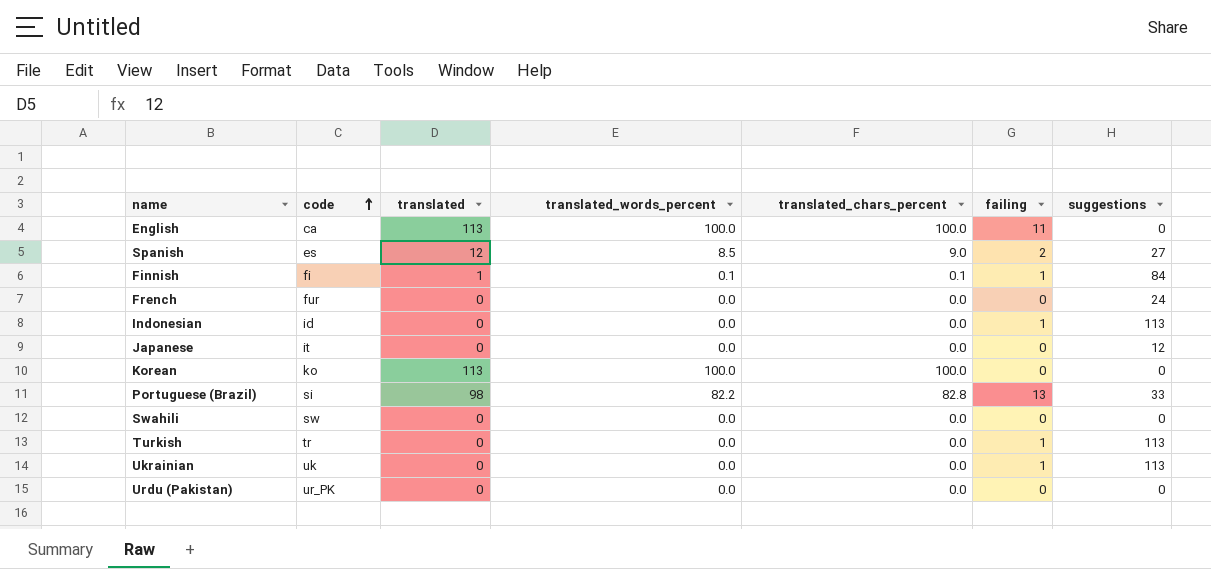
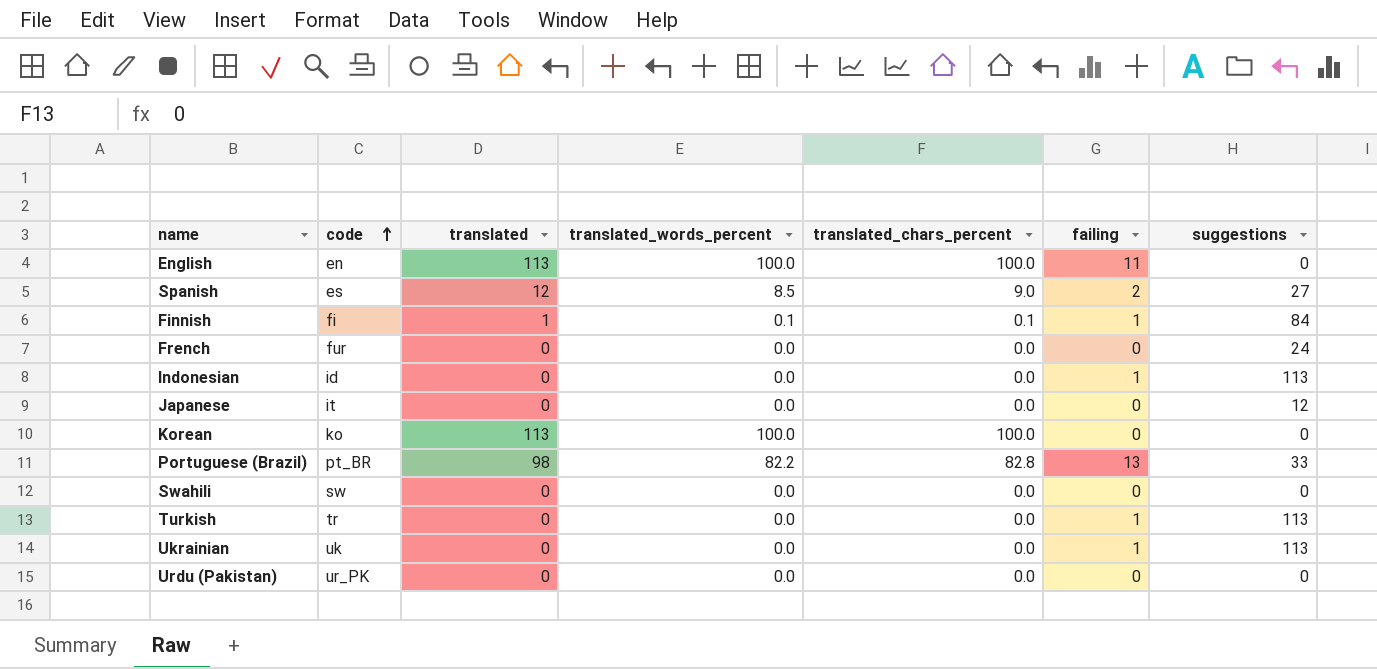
English | code: ca -> en
Portuguese (Brazil) | code: si -> pt_BR

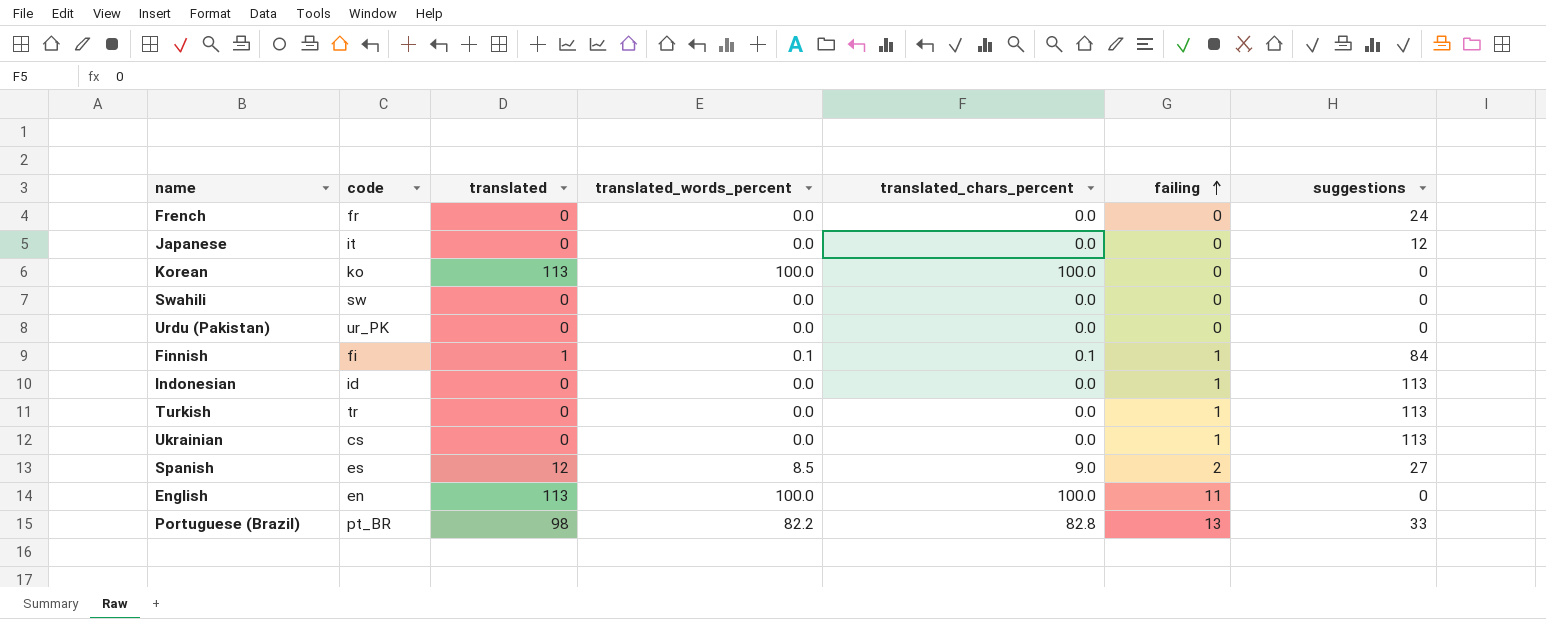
row order: code ascending -> failing ascending
French | code: fur -> fr
Ukrainian | code: uk -> cs

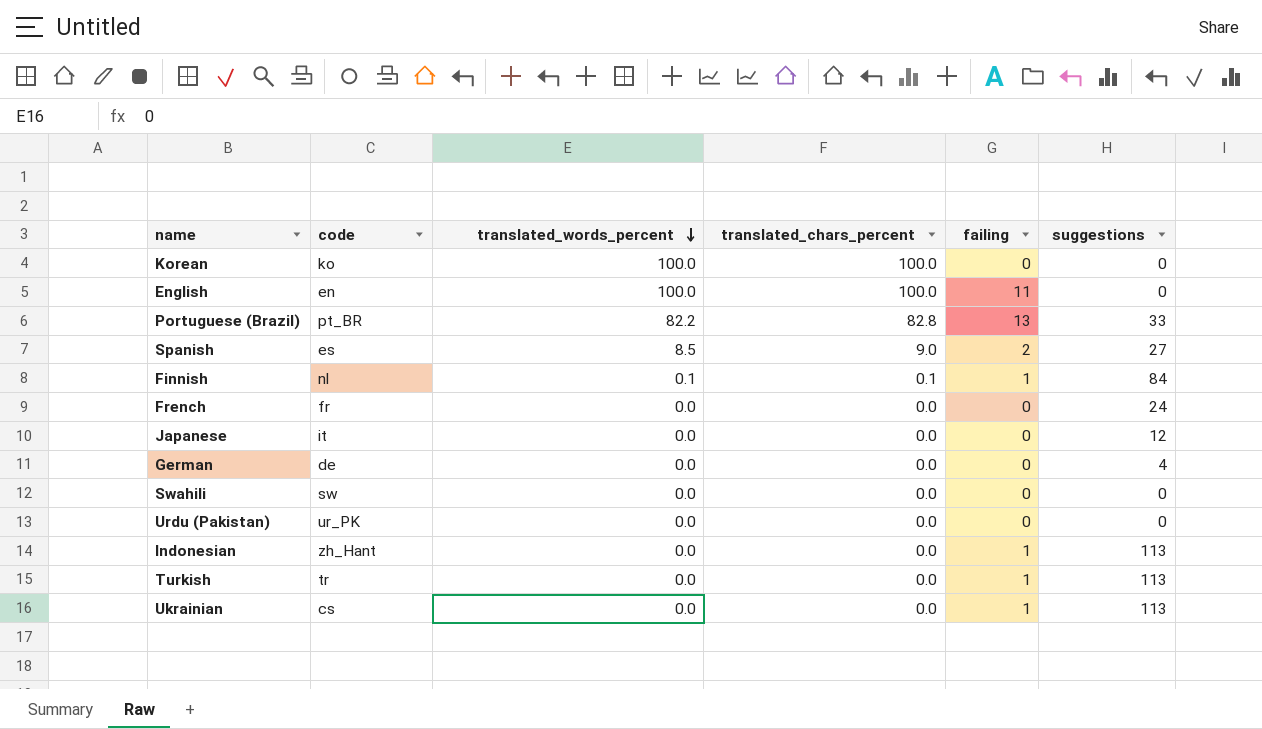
row order: failing ascending -> translated_words_percent descending
column translated | position: 3 -> none
Finnish | code: fi -> nl
row German: none -> de | 0.0 | 0.0 | 0 | 4
Indonesian | code: id -> zh_Hant

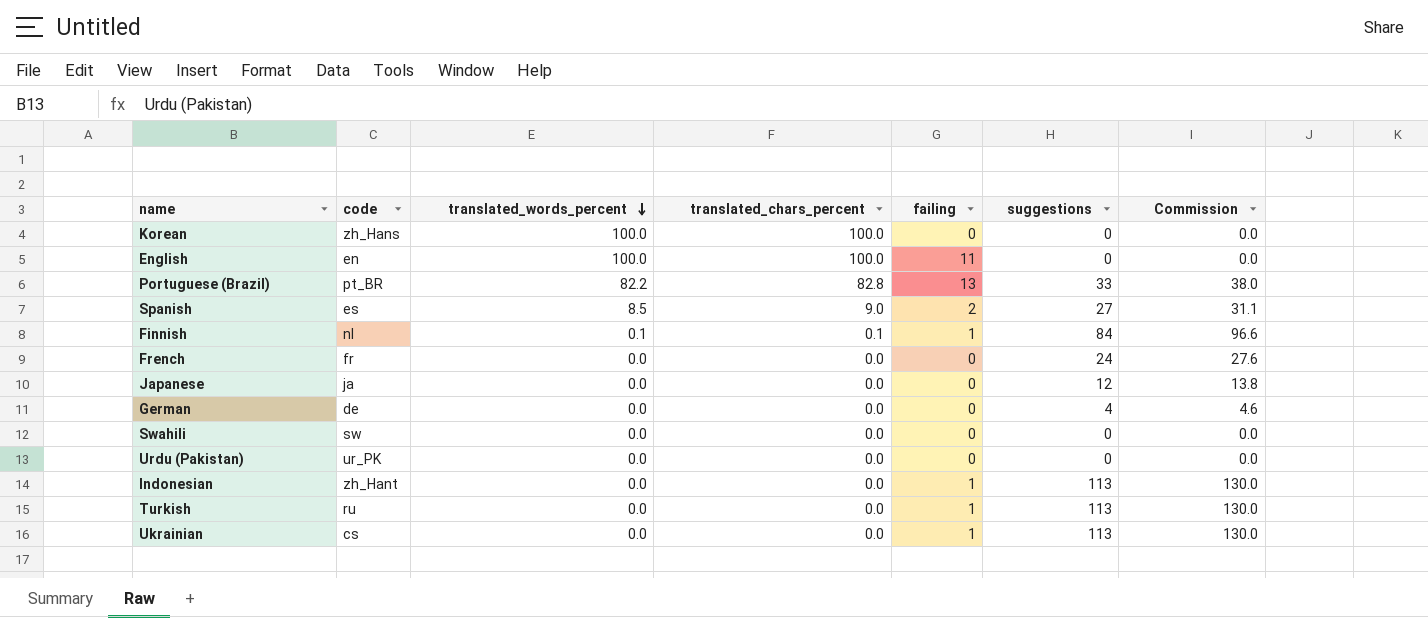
column Commission | formula: none -> [suggestions] * 1.15
Korean | code: ko -> zh_Hans
Japanese | code: it -> ja
Turkish | code: tr -> ru

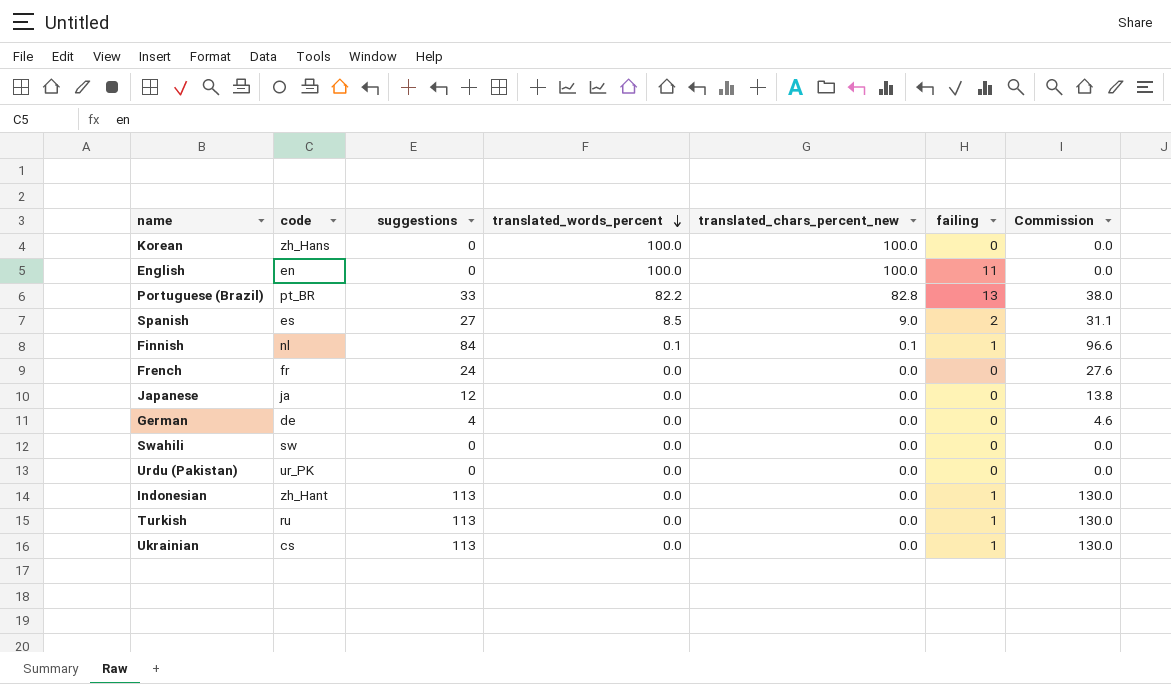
column suggestions | position: 6 -> 3
column name: translated_chars_percent -> translated_chars_percent_new

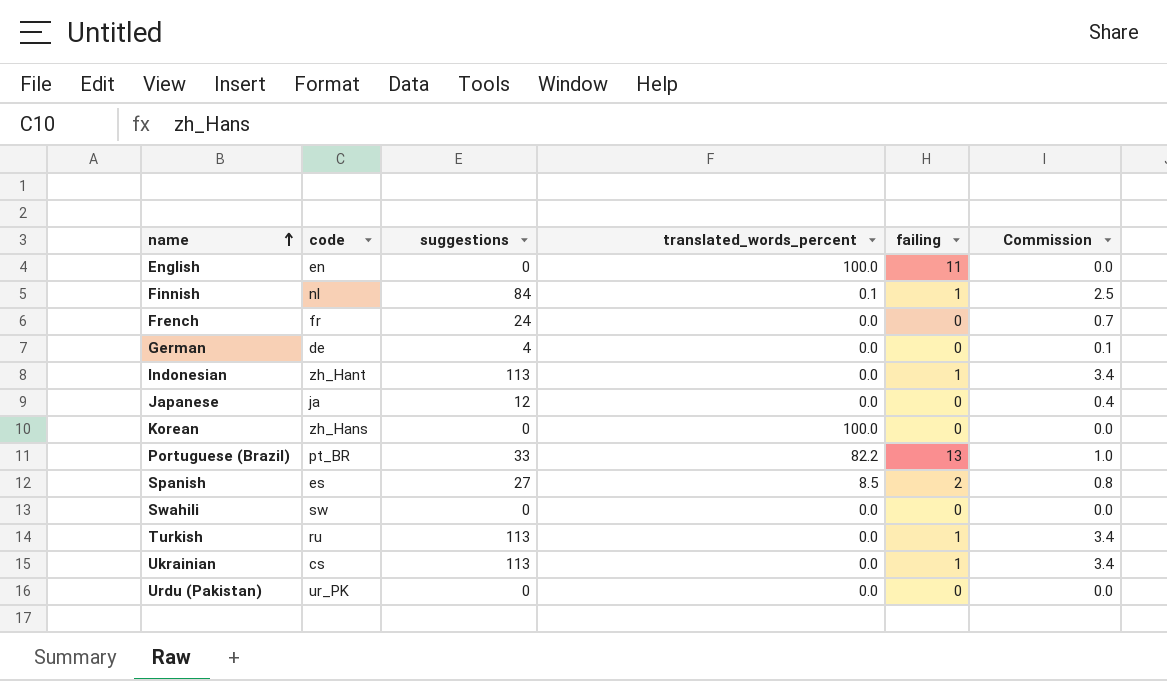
row order: translated_words_percent descending -> name ascending
column translated_chars_percent_new | position: 5 -> none
column Commission | formula: [suggestions] * 1.15 -> [suggestions] * 0.03

